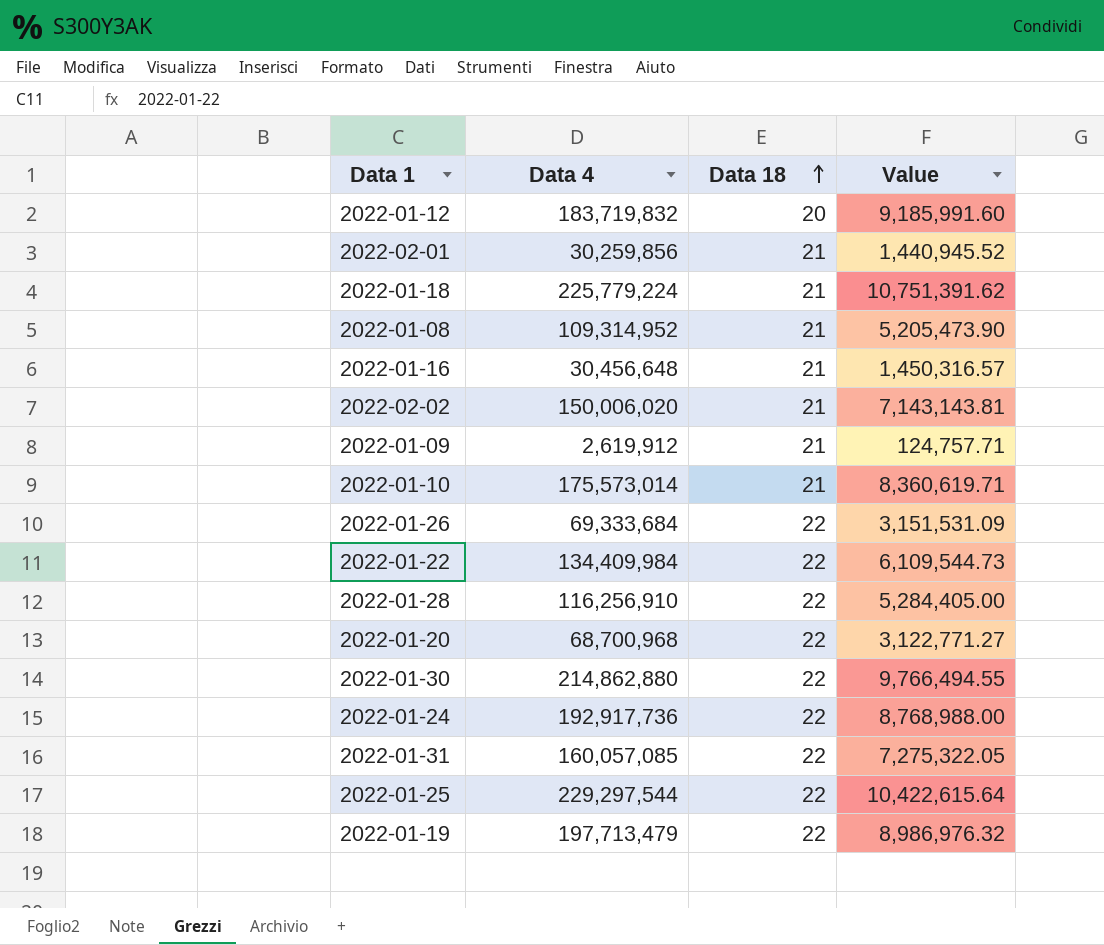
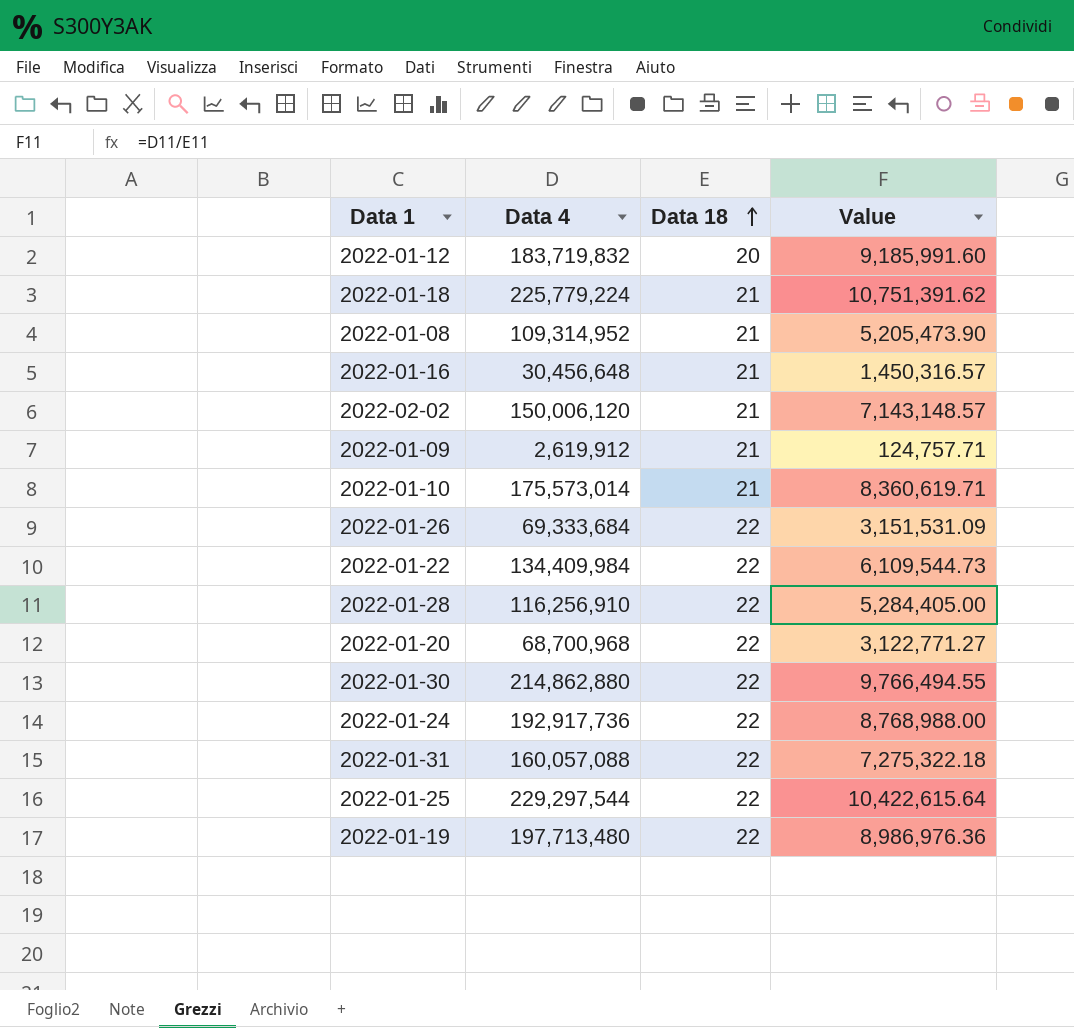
row 2022-02-01: 30,259,856 | 21 | 1,440,945.52 -> none
2022-02-02 | Data 4: 150,006,020 -> 150,006,120
2022-02-02 | Value: 7,143,143.81 -> 7,143,148.57
2022-01-31 | Data 4: 160,057,085 -> 160,057,088
2022-01-31 | Value: 7,275,322.05 -> 7,275,322.18
2022-01-19 | Data 4: 197,713,479 -> 197,713,480
2022-01-19 | Value: 8,986,976.32 -> 8,986,976.36

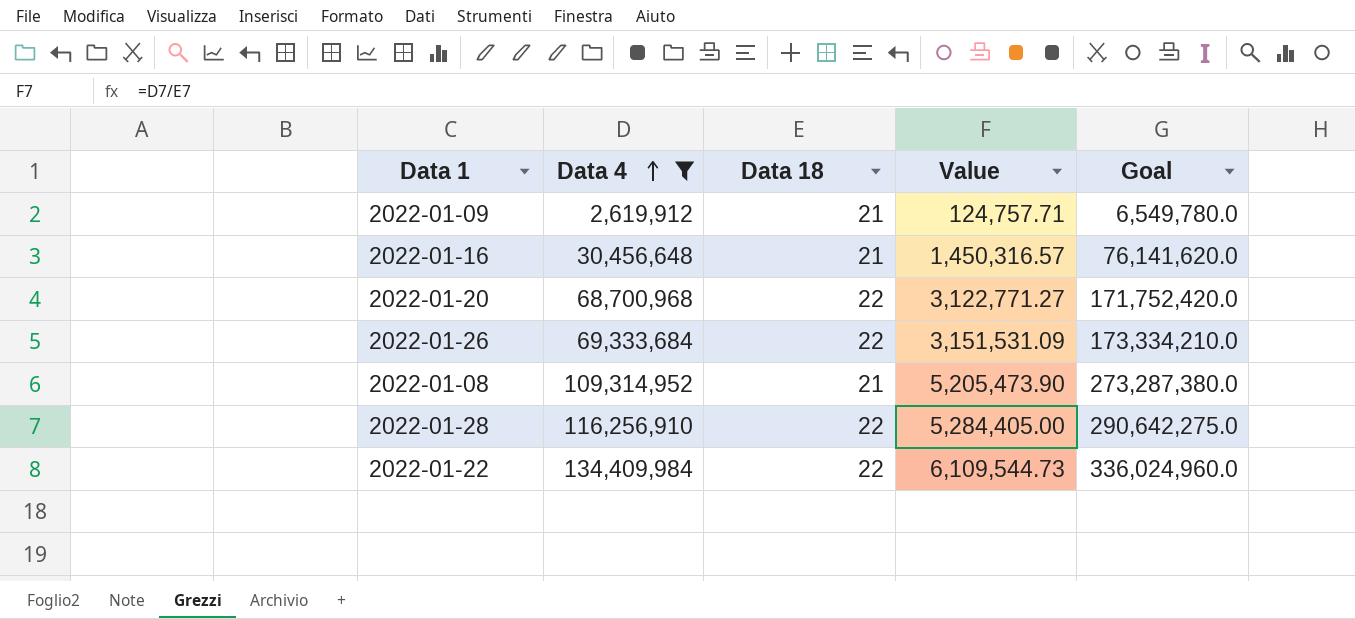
filter: none -> Data 4 <= 134,409,984
row order: Data 18 ascending -> Data 4 ascending
column Goal | formula: none -> [Data 4] * 2.5

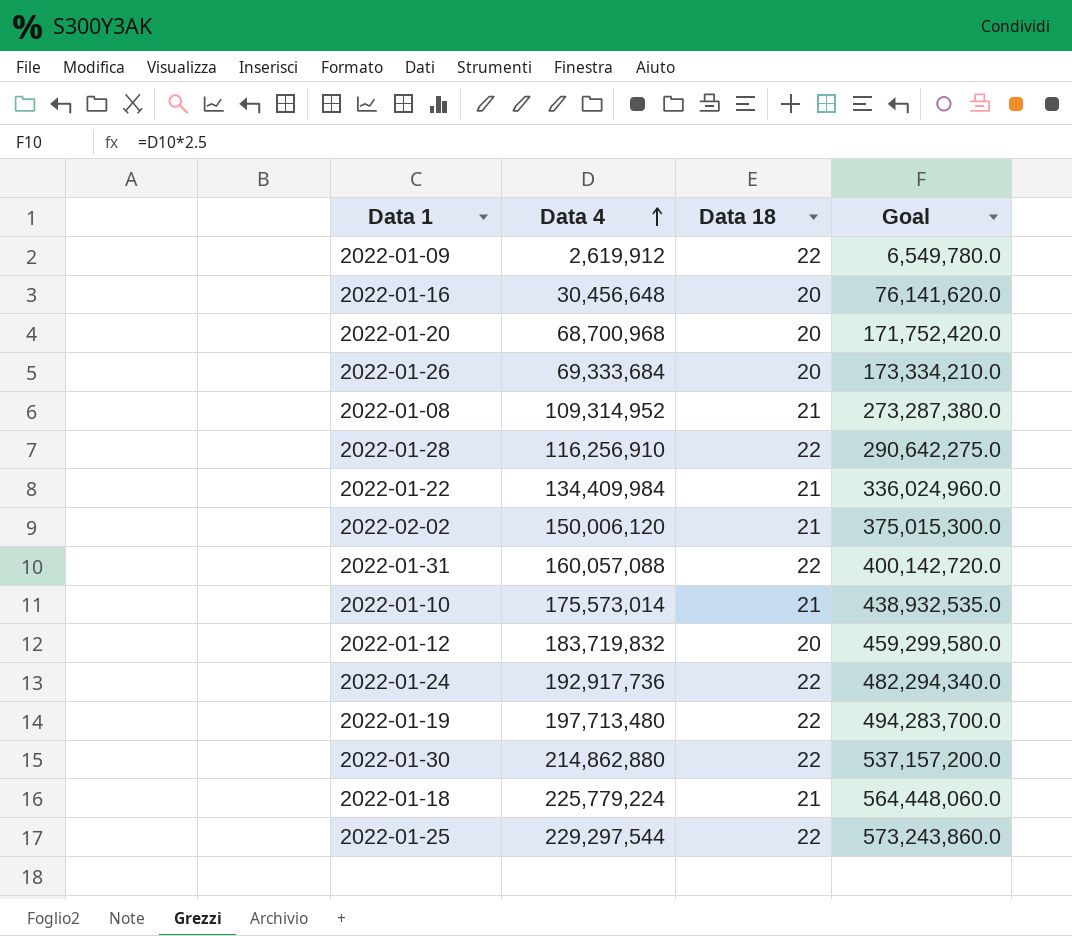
filter: Data 4 <= 134,409,984 -> none
column Value | formula: [Data 4] / [Data 18] -> none
2022-01-09 | Data 18: 21 -> 22
2022-01-16 | Data 18: 21 -> 20
2022-01-20 | Data 18: 22 -> 20
2022-01-26 | Data 18: 22 -> 20
2022-01-22 | Data 18: 22 -> 21

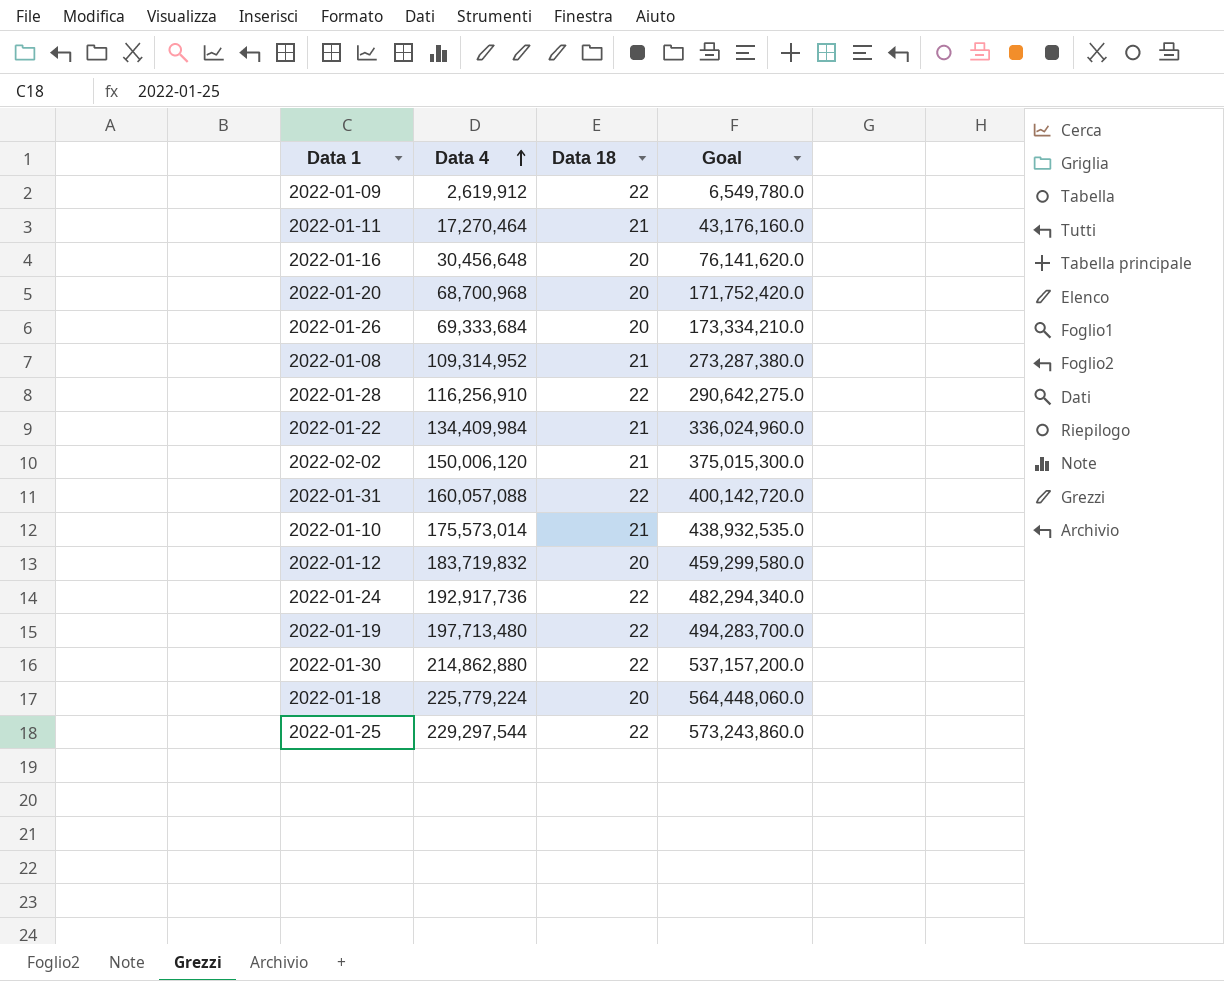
row 2022-01-11: none -> 17,270,464 | 21 | 43,176,160.0
2022-01-18 | Data 18: 21 -> 20

